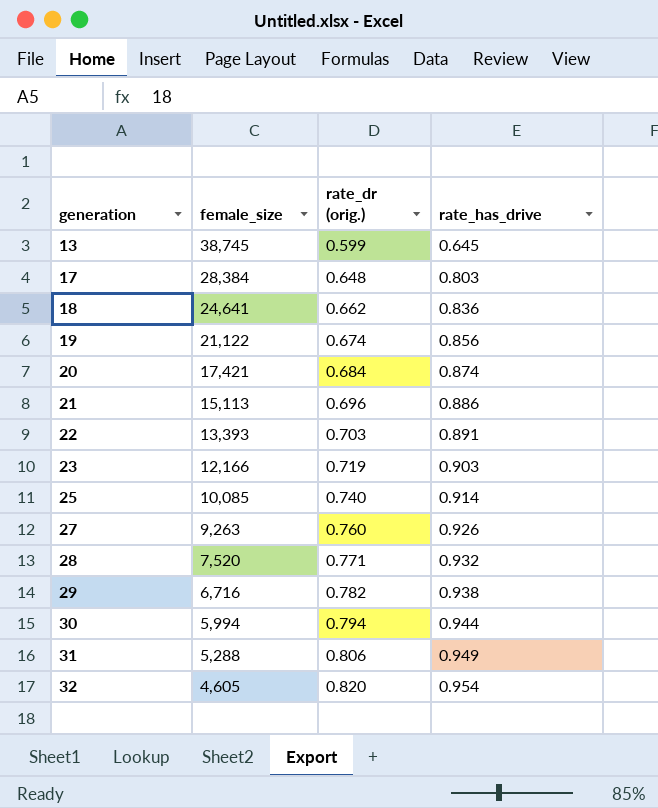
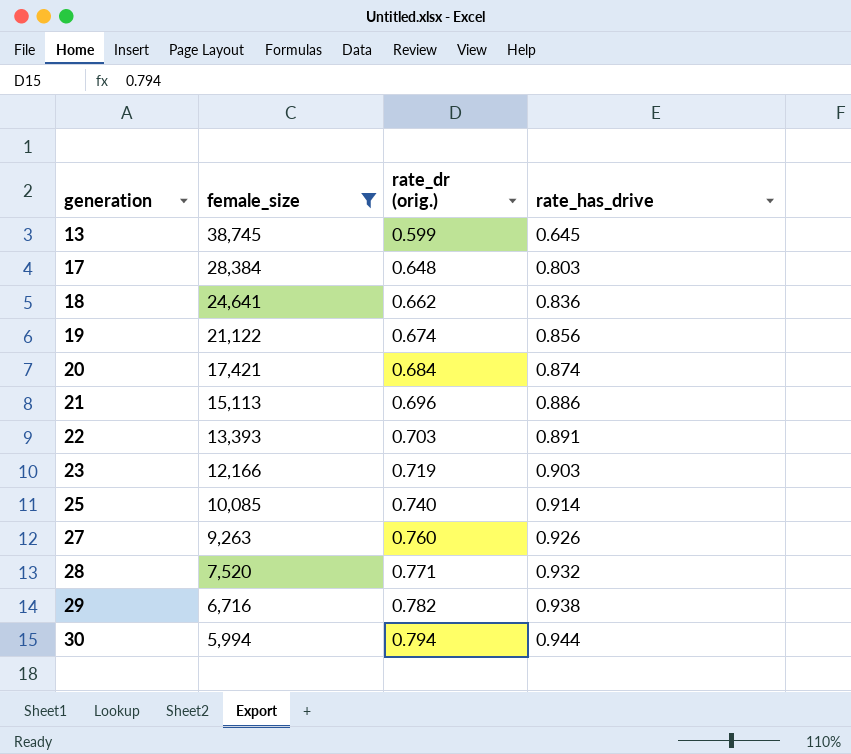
filter: none -> female_size >= 5,994

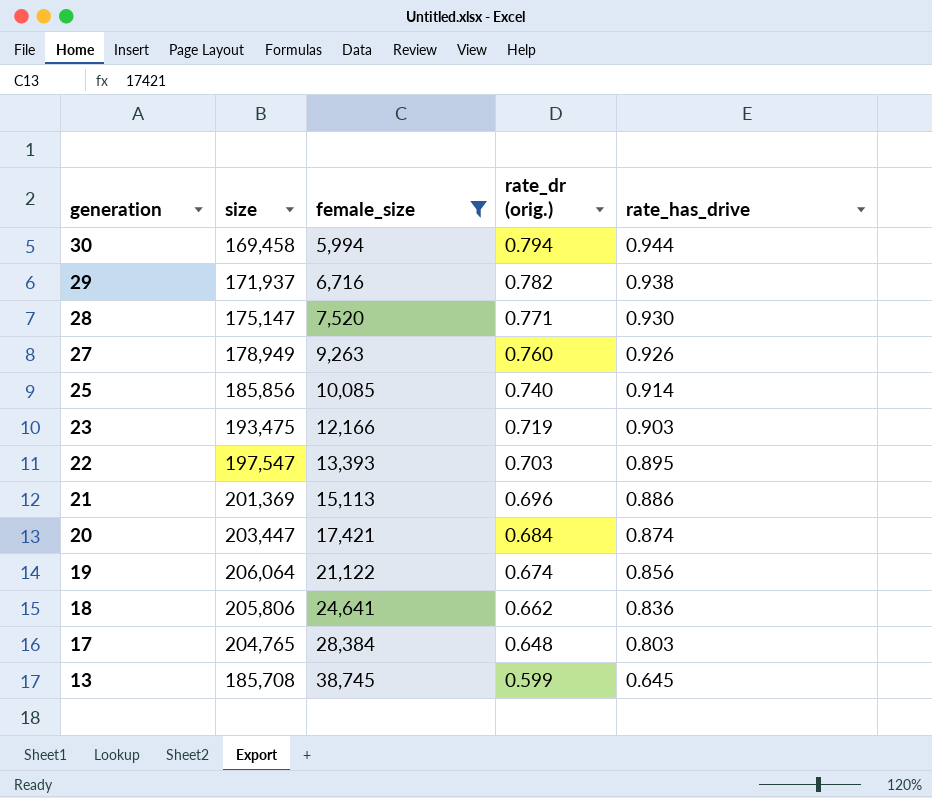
row order: generation ascending -> generation descending
column size | position: none -> 2
28 | rate_has_drive: 0.932 -> 0.930
22 | rate_has_drive: 0.891 -> 0.895

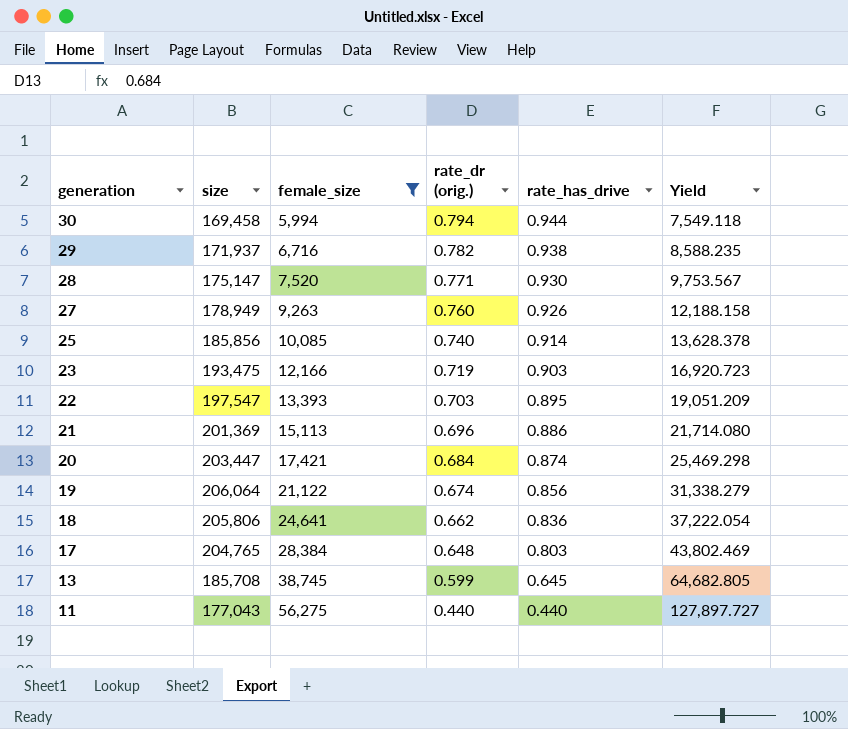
column Yield | formula: none -> [female_size] / [rate_dr (orig.)]
row 11: none -> 177,043 | 56,275 | 0.440 | 0.440 | 127,897.727

